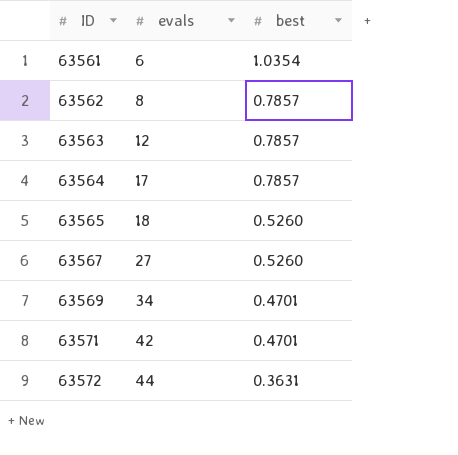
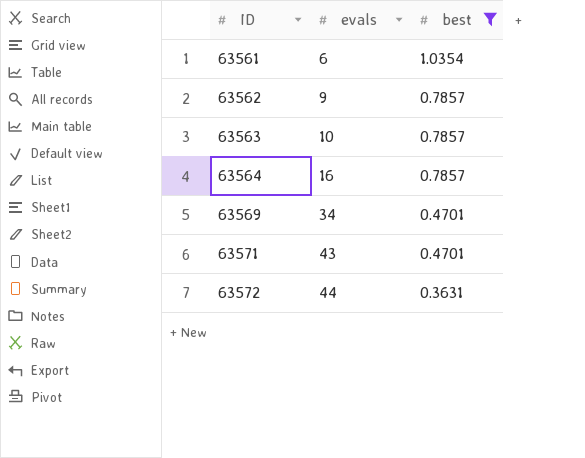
filter: none -> best != 0.5260
63562 | evals: 8 -> 9
63563 | evals: 12 -> 10
63564 | evals: 17 -> 16
63571 | evals: 42 -> 43

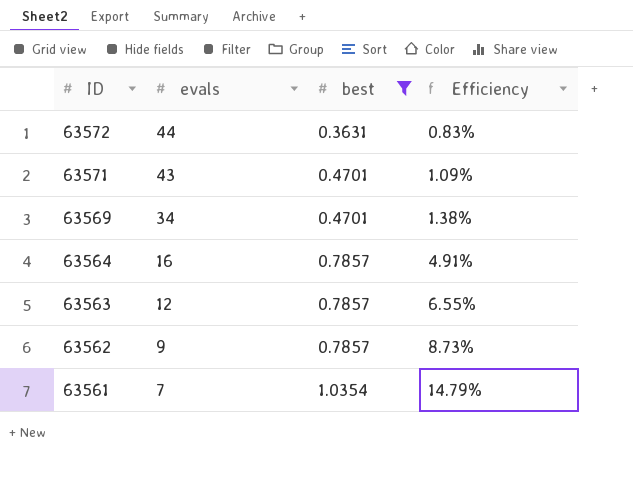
row order: ID ascending -> ID descending
column Efficiency | formula: none -> [best] / [evals]
63563 | evals: 10 -> 12
63561 | evals: 6 -> 7

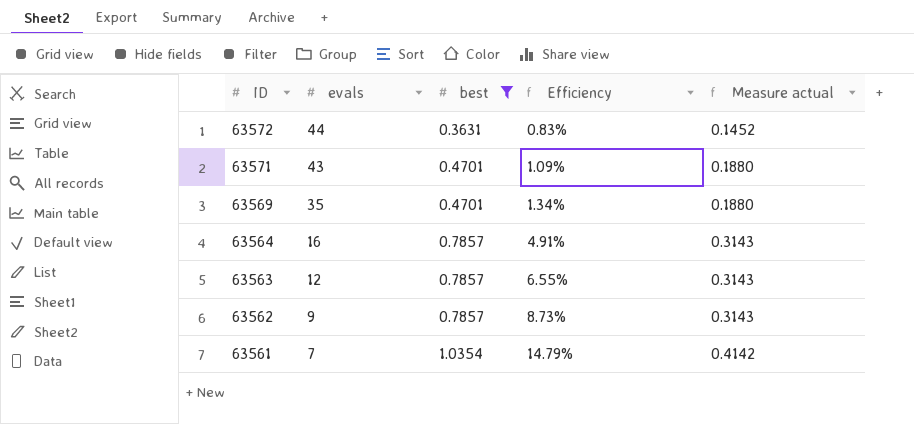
column Measure actual | formula: none -> [best] * 0.4
63569 | evals: 34 -> 35
63569 | Efficiency: 1.38% -> 1.34%

